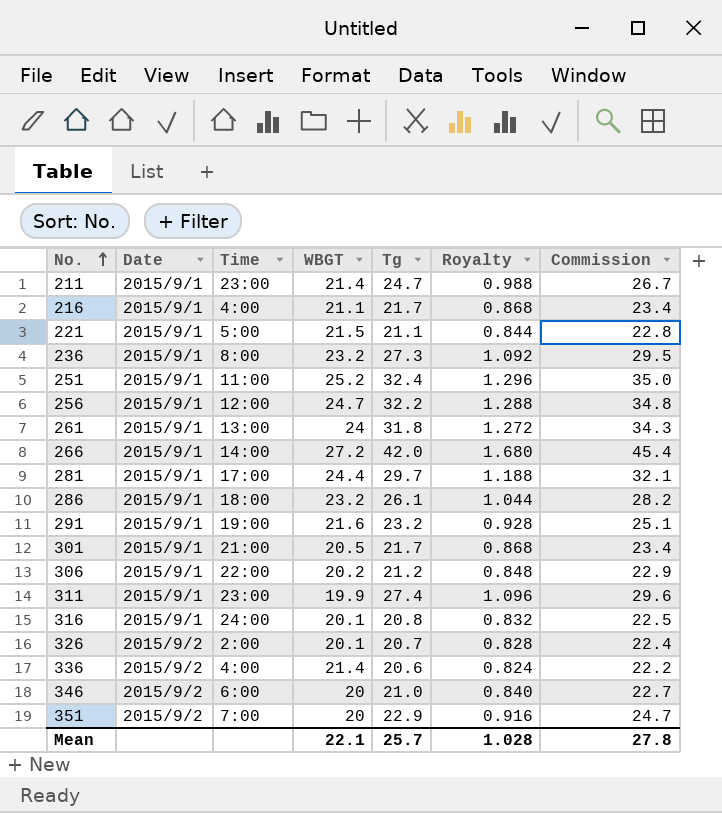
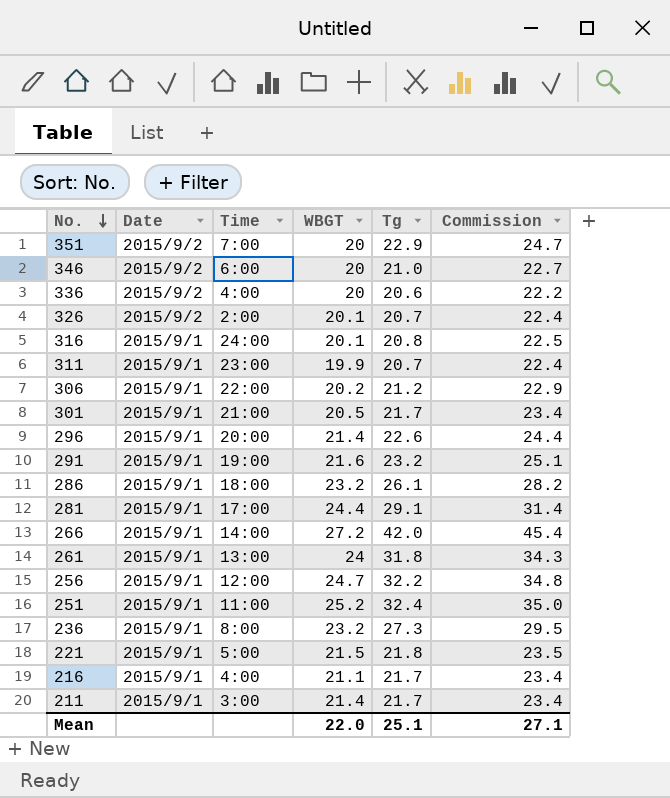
row order: No. ascending -> No. descending
column Royalty | formula: [Tg] * 0.04 -> none
336 | WBGT: 21.4 -> 20
311 | Tg: 27.4 -> 20.7
311 | Commission: 29.6 -> 22.4
row 296: none -> 2015/9/1 | 20:00 | 21.4 | 22.6 | 24.4
281 | Tg: 29.7 -> 29.1
281 | Commission: 32.1 -> 31.4
221 | Tg: 21.1 -> 21.8
221 | Commission: 22.8 -> 23.5
211 | Time: 23:00 -> 3:00
211 | Tg: 24.7 -> 21.7
211 | Commission: 26.7 -> 23.4
Mean | WBGT: 22.1 -> 22.0
Mean | Tg: 25.7 -> 25.1
Mean | Commission: 27.8 -> 27.1

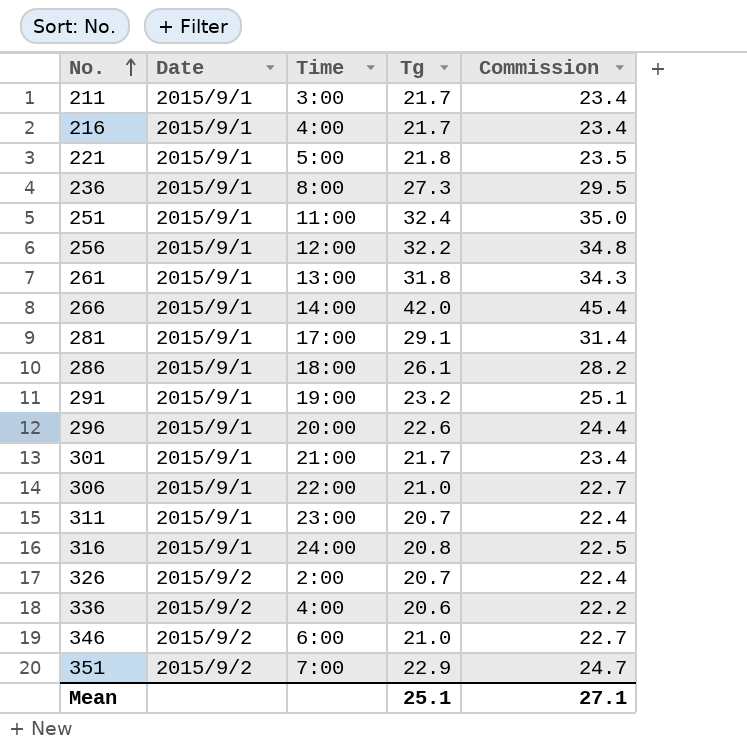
row order: No. descending -> No. ascending
column WBGT | position: 4 -> none
306 | Tg: 21.2 -> 21.0
306 | Commission: 22.9 -> 22.7

